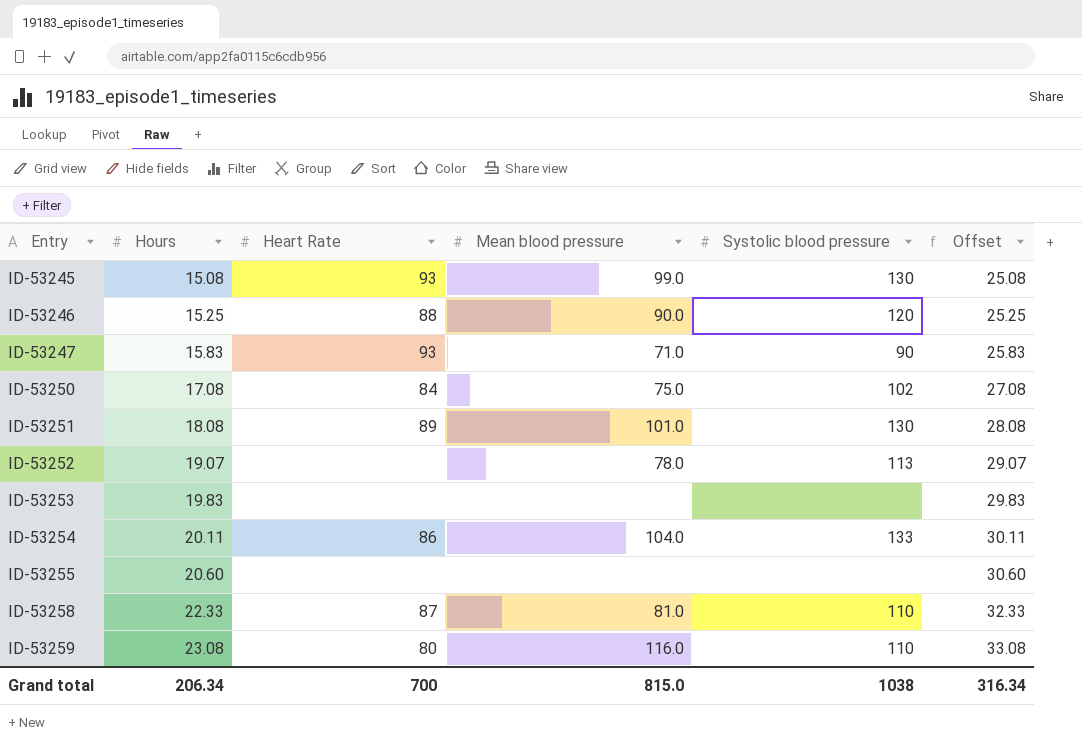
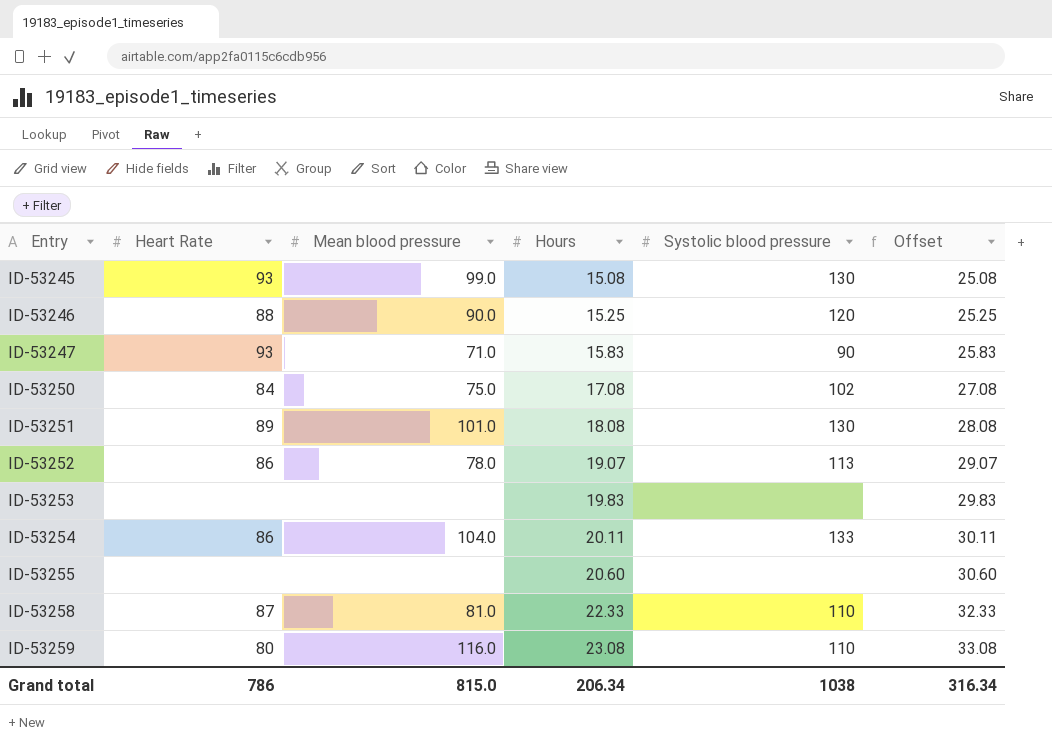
column Hours | position: 2 -> 4
ID-53252 | Heart Rate: none -> 86
Grand total | Heart Rate: 700 -> 786

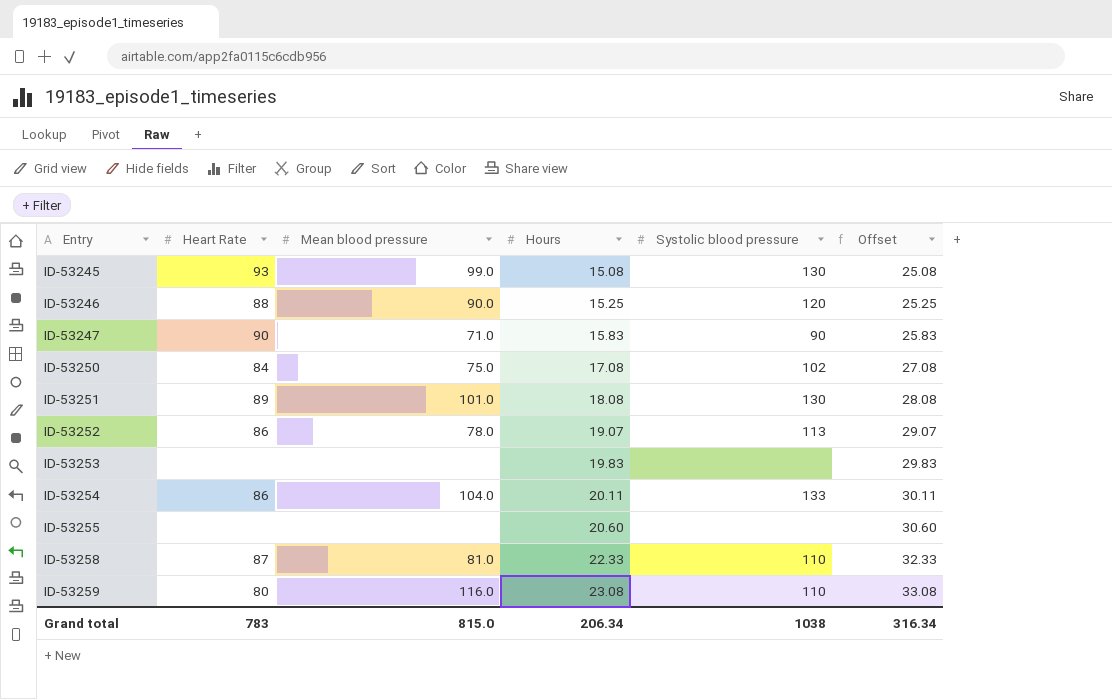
ID-53247 | Heart Rate: 93 -> 90
Grand total | Heart Rate: 786 -> 783

